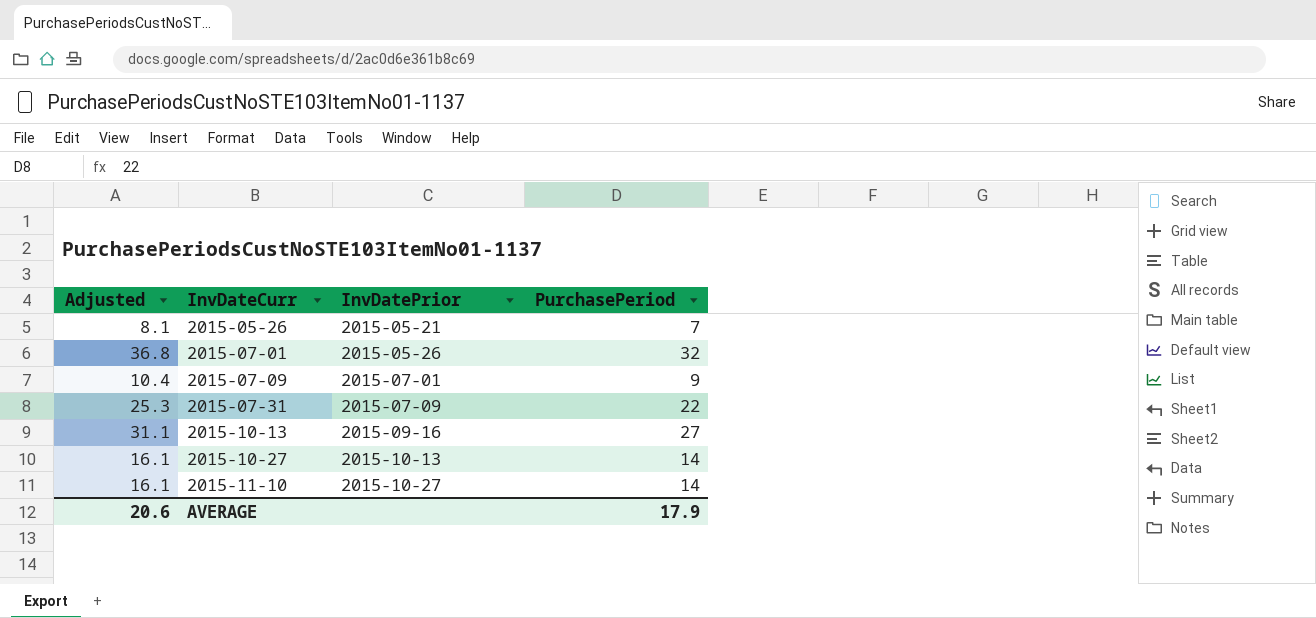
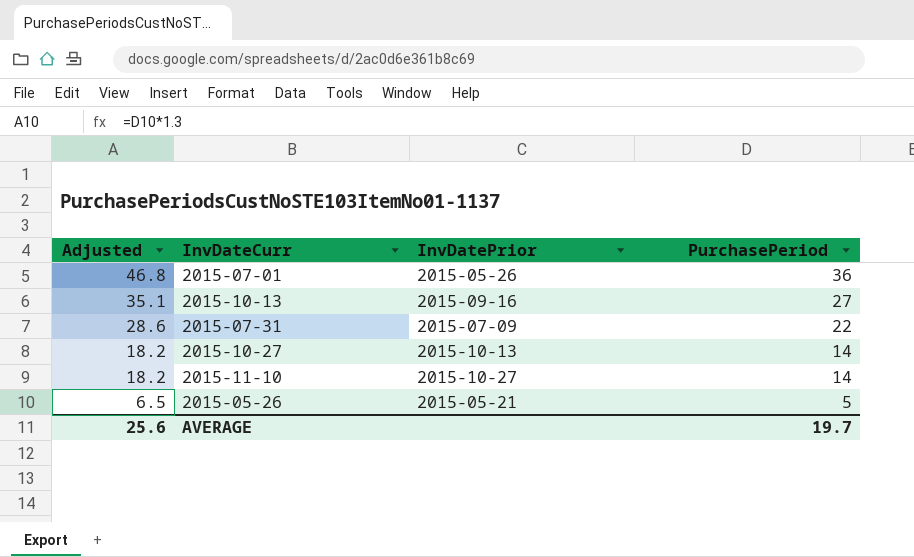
row order: InvDateCurr ascending -> Adjusted descending
column Adjusted | formula: [PurchasePeriod] * 1.15 -> [PurchasePeriod] * 1.3
row 2015-07-09: 10.4 | 2015-07-01 | 9 -> none
2015-07-01 | PurchasePeriod: 32 -> 36
2015-05-26 | PurchasePeriod: 7 -> 5
AVERAGE | Adjusted: 20.6 -> 25.6
AVERAGE | PurchasePeriod: 17.9 -> 19.7

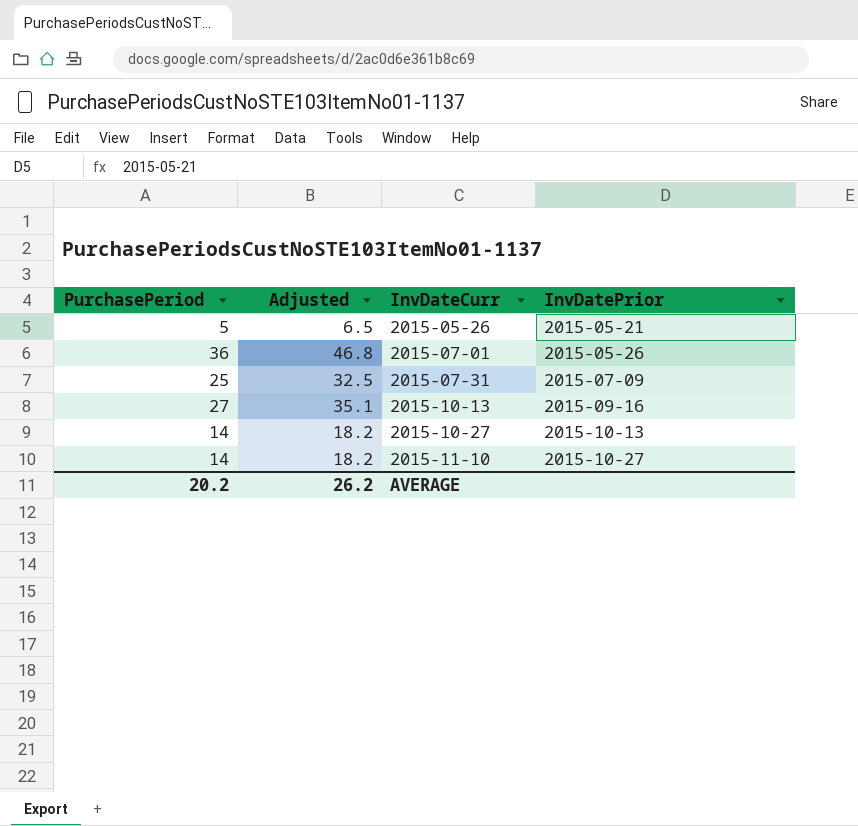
row order: Adjusted descending -> InvDateCurr ascending
column PurchasePeriod | position: 4 -> 1
2015-07-31 | PurchasePeriod: 22 -> 25
2015-07-31 | Adjusted: 28.6 -> 32.5
AVERAGE | PurchasePeriod: 19.7 -> 20.2
AVERAGE | Adjusted: 25.6 -> 26.2

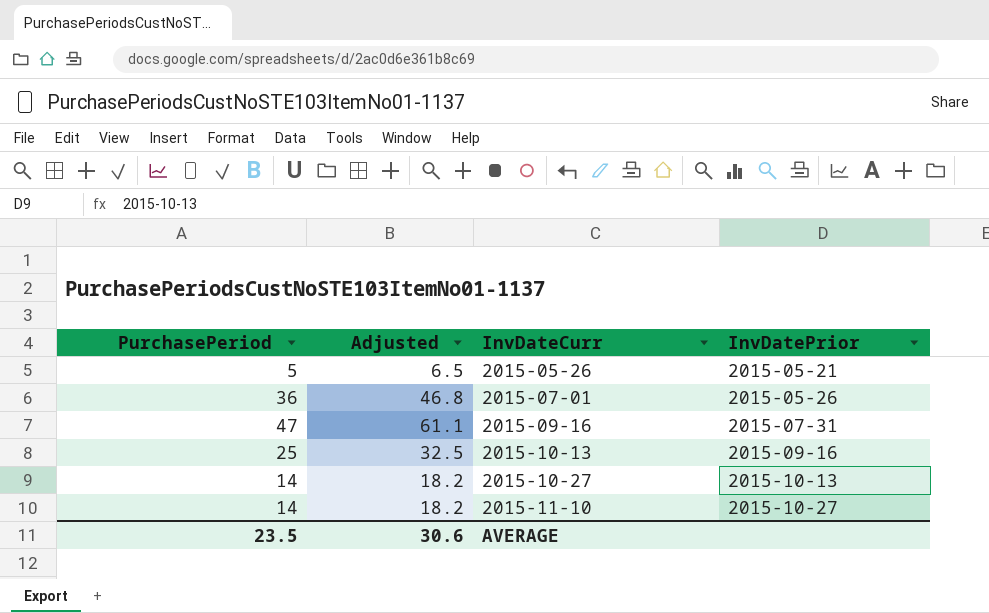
row 2015-07-31: 25 | 32.5 | 2015-07-09 -> none
row 2015-09-16: none -> 47 | 61.1 | 2015-07-31
2015-10-13 | PurchasePeriod: 27 -> 25
2015-10-13 | Adjusted: 35.1 -> 32.5
AVERAGE | PurchasePeriod: 20.2 -> 23.5
AVERAGE | Adjusted: 26.2 -> 30.6

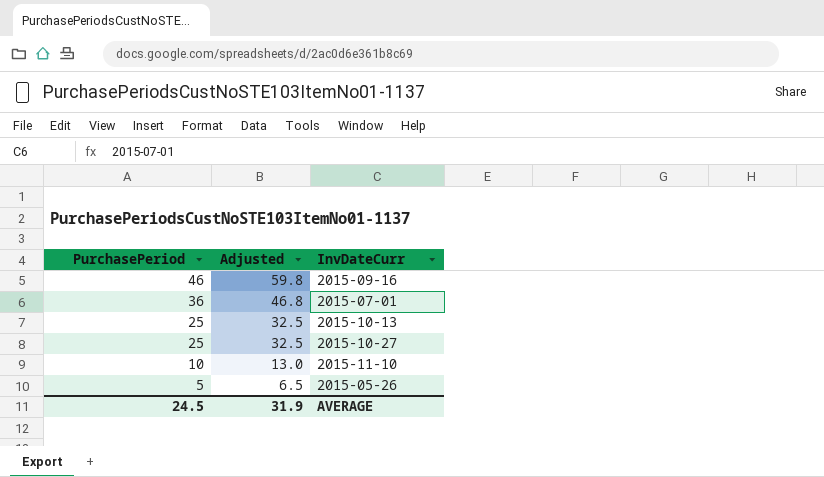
row order: InvDateCurr ascending -> PurchasePeriod descending
column InvDatePrior | position: 4 -> none
2015-09-16 | PurchasePeriod: 47 -> 46
2015-09-16 | Adjusted: 61.1 -> 59.8
2015-10-27 | PurchasePeriod: 14 -> 25
2015-10-27 | Adjusted: 18.2 -> 32.5
2015-11-10 | PurchasePeriod: 14 -> 10
2015-11-10 | Adjusted: 18.2 -> 13.0
AVERAGE | PurchasePeriod: 23.5 -> 24.5
AVERAGE | Adjusted: 30.6 -> 31.9

